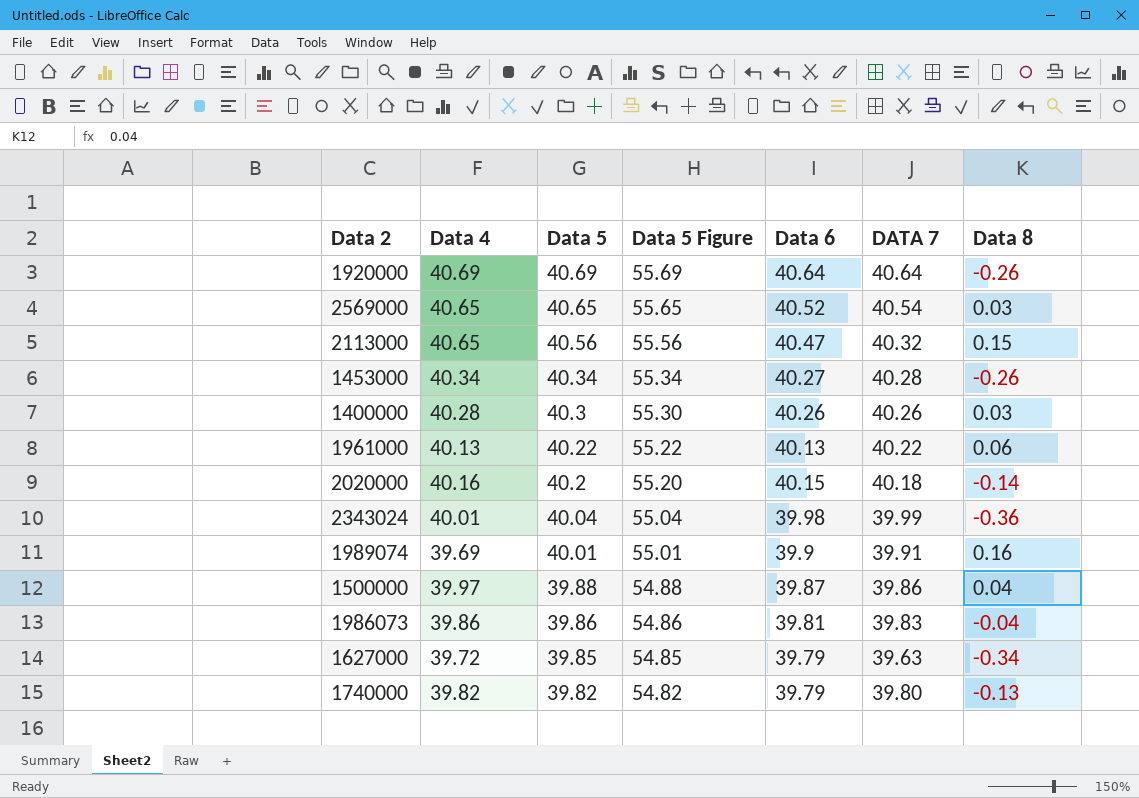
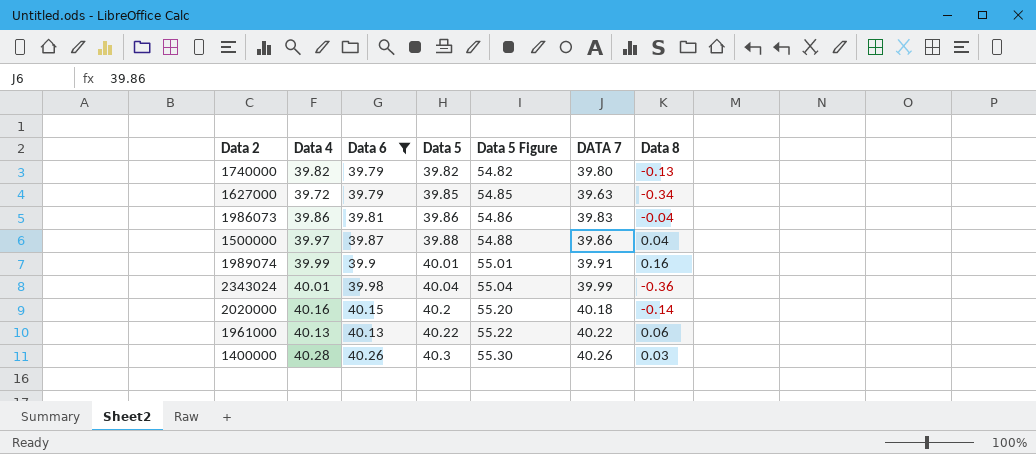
filter: none -> Data 6 <= 40.26
row order: Data 5 descending -> Data 5 ascending
column Data 6 | position: 5 -> 3
1989074 | Data 4: 39.69 -> 39.99

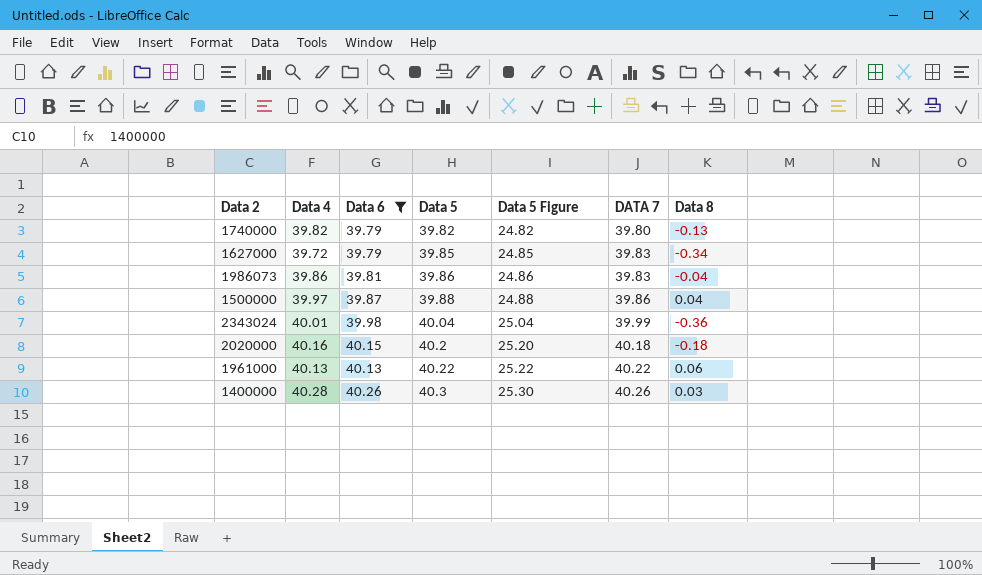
column Data 5 Figure | formula: [Data 5] + 15 -> [Data 5] - 15
row 1989074: 39.99 | 39.9 | 40.01 | 55.01 | 39.91 | 0.16 -> none
1627000 | DATA 7: 39.63 -> 39.83
2020000 | Data 8: -0.14 -> -0.18

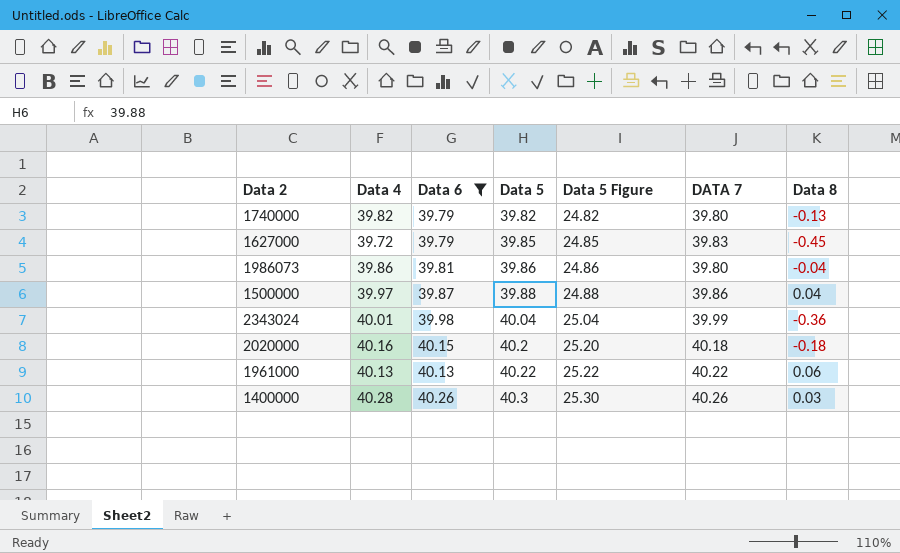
1627000 | Data 8: -0.34 -> -0.45
1986073 | DATA 7: 39.83 -> 39.80

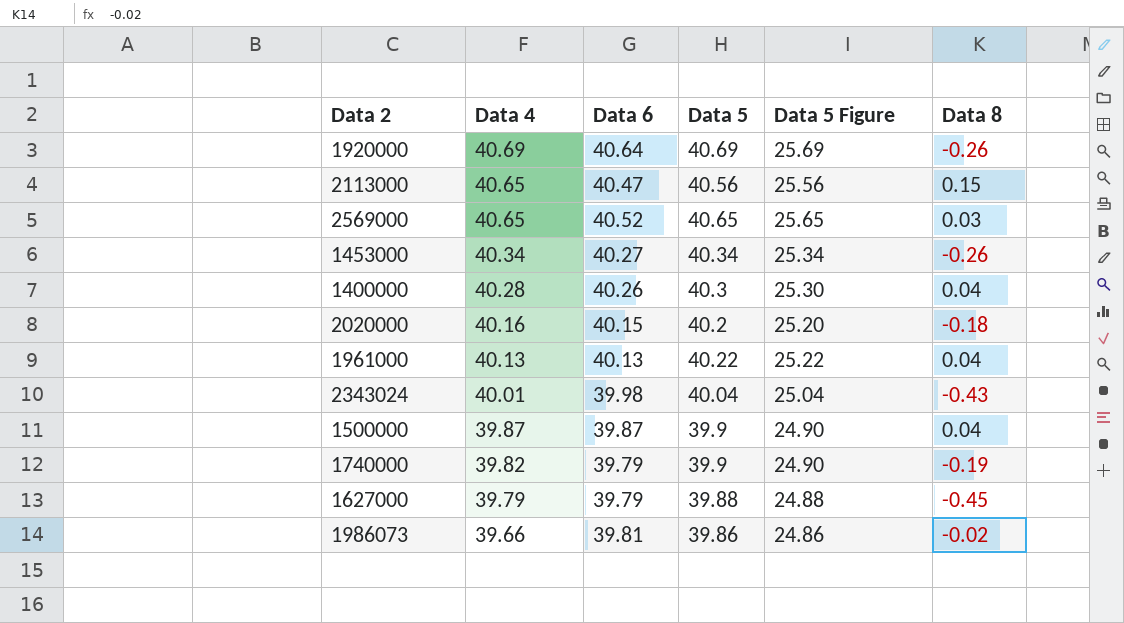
filter: Data 6 <= 40.26 -> none
row order: Data 5 ascending -> Data 4 descending
column DATA 7 | position: 6 -> none
1400000 | Data 8: 0.03 -> 0.04
1961000 | Data 8: 0.06 -> 0.04
2343024 | Data 8: -0.36 -> -0.43
1500000 | Data 4: 39.97 -> 39.87
1500000 | Data 5: 39.88 -> 39.9
1500000 | Data 5 Figure: 24.88 -> 24.90
1740000 | Data 5: 39.82 -> 39.9
1740000 | Data 5 Figure: 24.82 -> 24.90
1740000 | Data 8: -0.13 -> -0.19
1627000 | Data 4: 39.72 -> 39.79
1627000 | Data 5: 39.85 -> 39.88
1627000 | Data 5 Figure: 24.85 -> 24.88
1986073 | Data 4: 39.86 -> 39.66
1986073 | Data 8: -0.04 -> -0.02

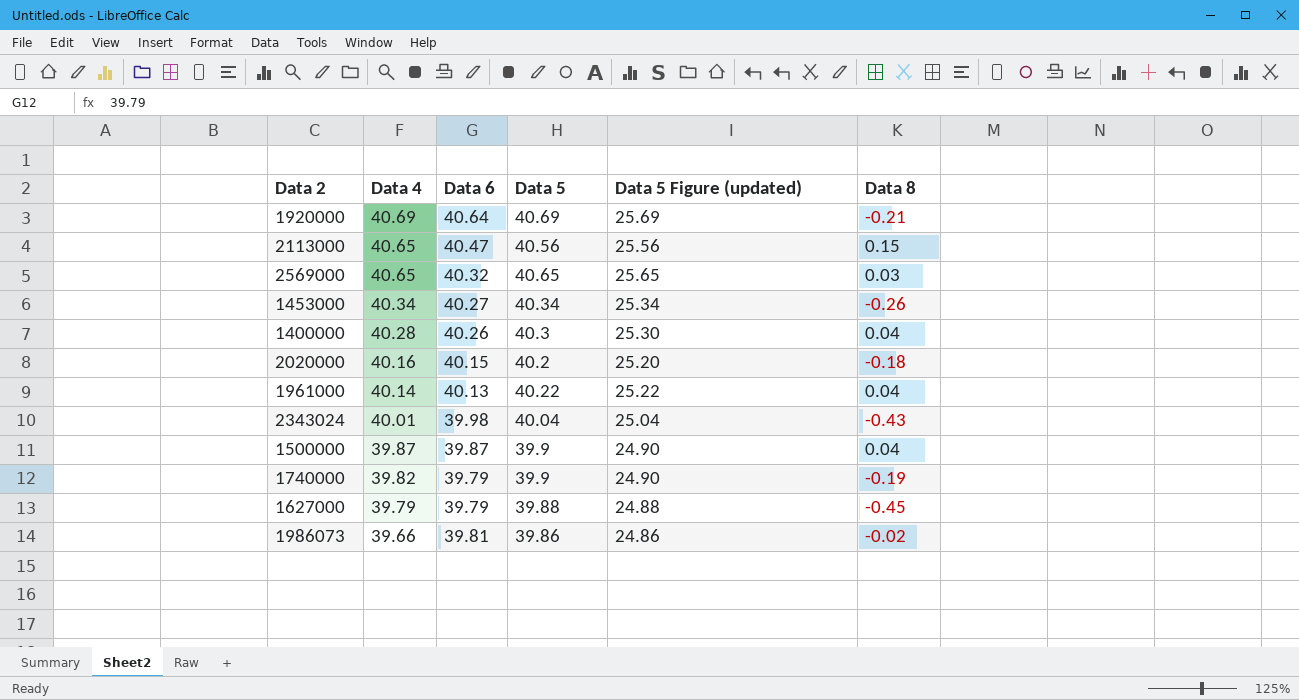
column name: Data 5 Figure -> Data 5 Figure (updated)
1920000 | Data 8: -0.26 -> -0.21
2569000 | Data 6: 40.52 -> 40.32
1961000 | Data 4: 40.13 -> 40.14

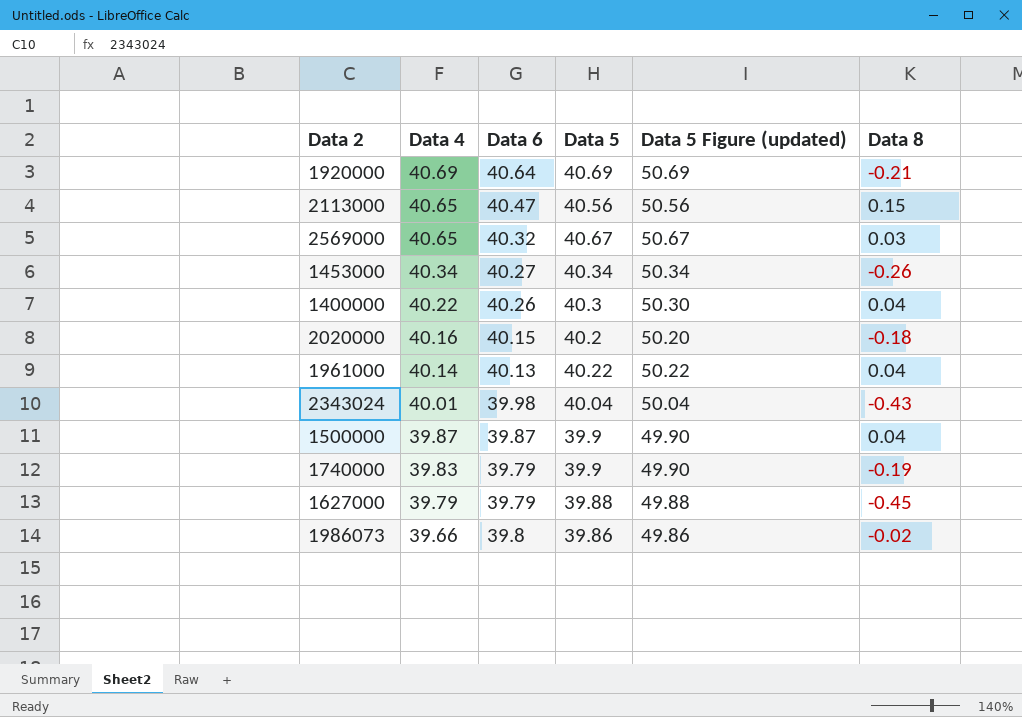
column Data 5 Figure (updated) | formula: [Data 5] - 15 -> [Data 5] + 10
2569000 | Data 5: 40.65 -> 40.67
1400000 | Data 4: 40.28 -> 40.22
1740000 | Data 4: 39.82 -> 39.83
1986073 | Data 6: 39.81 -> 39.8

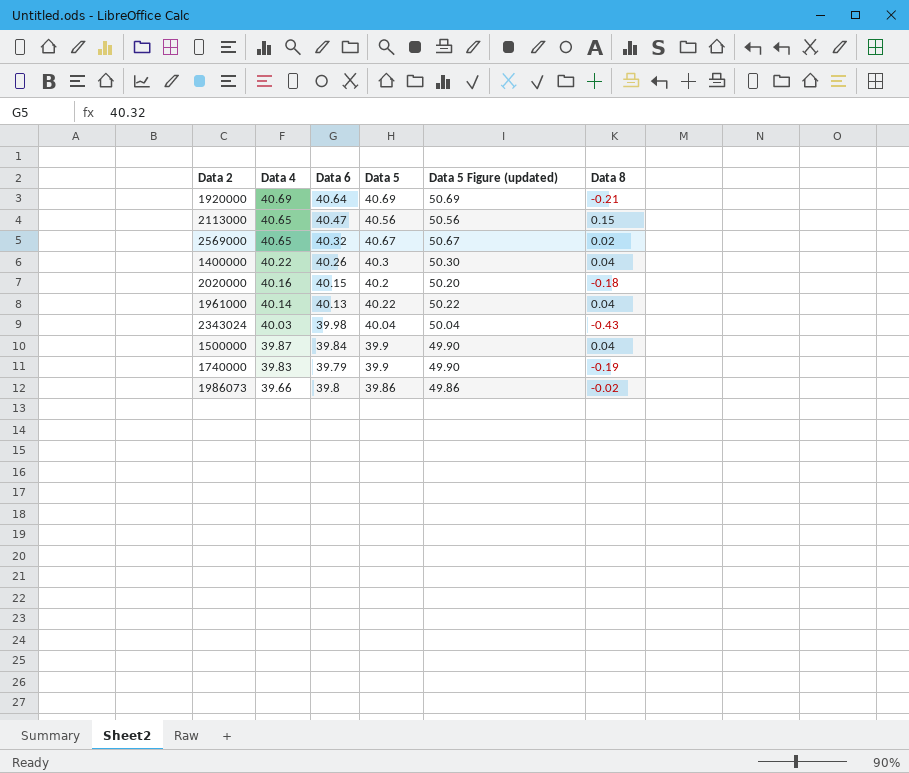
row 1453000: 40.34 | 40.27 | 40.34 | 50.34 | -0.26 -> none
row 1627000: 39.79 | 39.79 | 39.88 | 49.88 | -0.45 -> none
2569000 | Data 8: 0.03 -> 0.02
2343024 | Data 4: 40.01 -> 40.03
1500000 | Data 6: 39.87 -> 39.84

